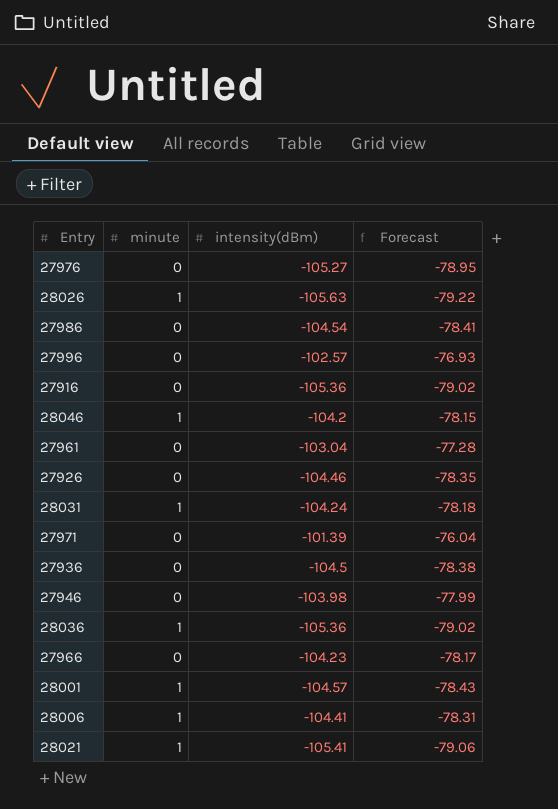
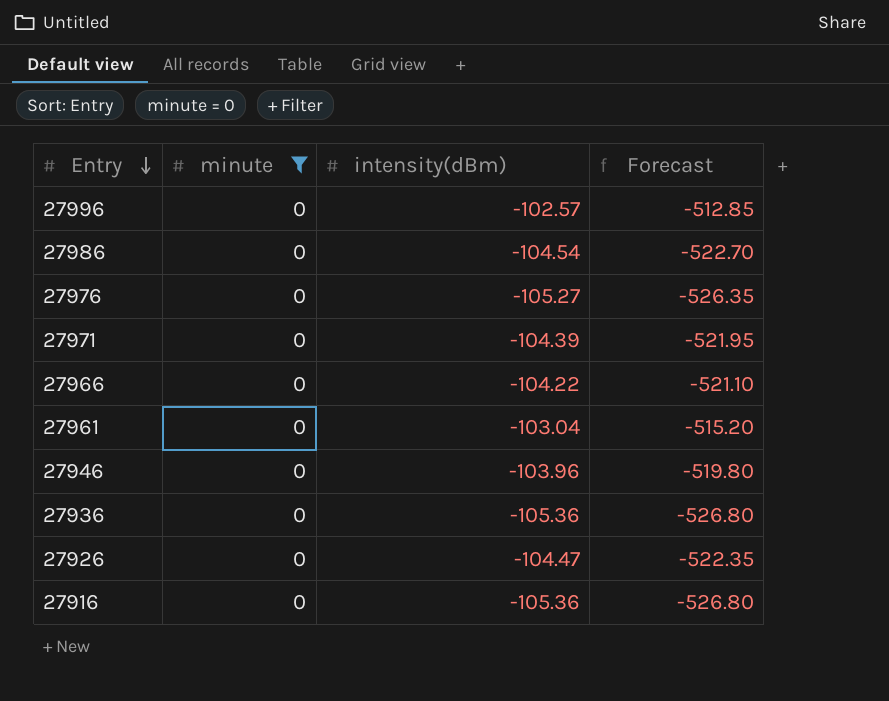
filter: none -> minute = 0
row order: none -> Entry descending
column Forecast | formula: [intensity(dBm)] * 0.75 -> [intensity(dBm)] * 5
27971 | intensity(dBm): -101.39 -> -104.39
27966 | intensity(dBm): -104.23 -> -104.22
27946 | intensity(dBm): -103.98 -> -103.96
27936 | intensity(dBm): -104.5 -> -105.36
27926 | intensity(dBm): -104.46 -> -104.47

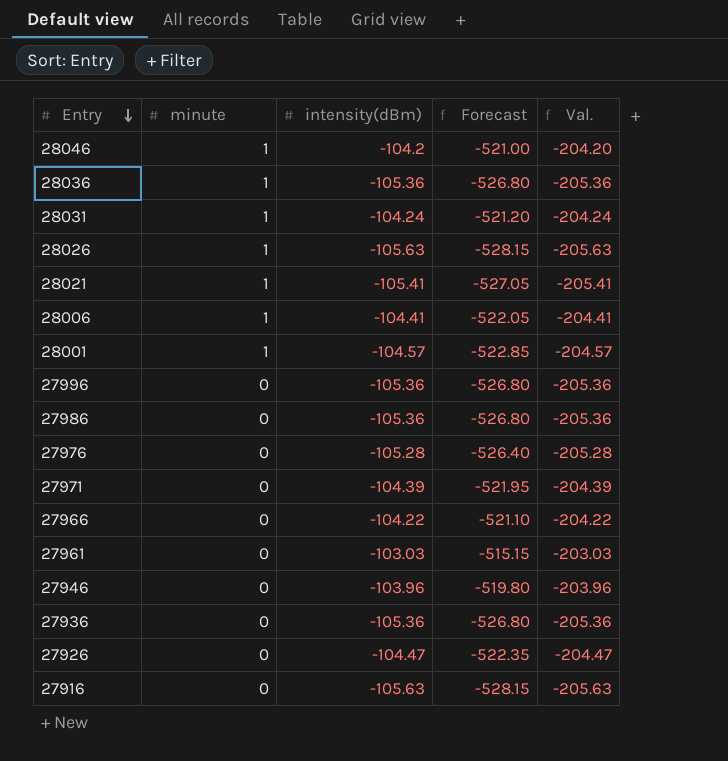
filter: minute = 0 -> none
column Val. | formula: none -> [intensity(dBm)] - 100
27996 | intensity(dBm): -102.57 -> -105.36
27996 | Forecast: -512.85 -> -526.80
27986 | intensity(dBm): -104.54 -> -105.36
27986 | Forecast: -522.70 -> -526.80
27976 | intensity(dBm): -105.27 -> -105.28
27976 | Forecast: -526.35 -> -526.40
27961 | intensity(dBm): -103.04 -> -103.03
27961 | Forecast: -515.20 -> -515.15
27916 | intensity(dBm): -105.36 -> -105.63
27916 | Forecast: -526.80 -> -528.15

